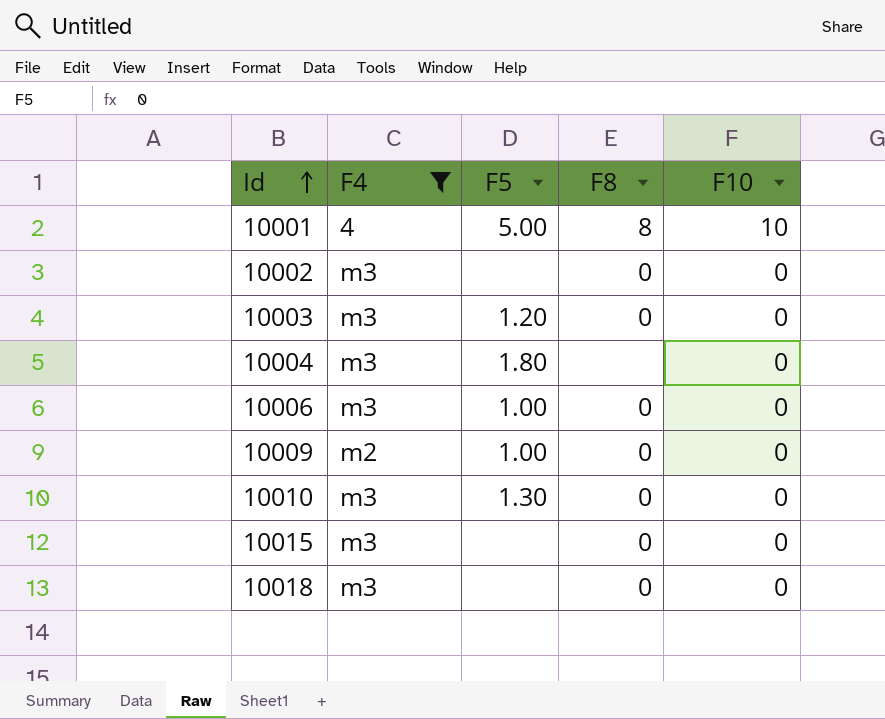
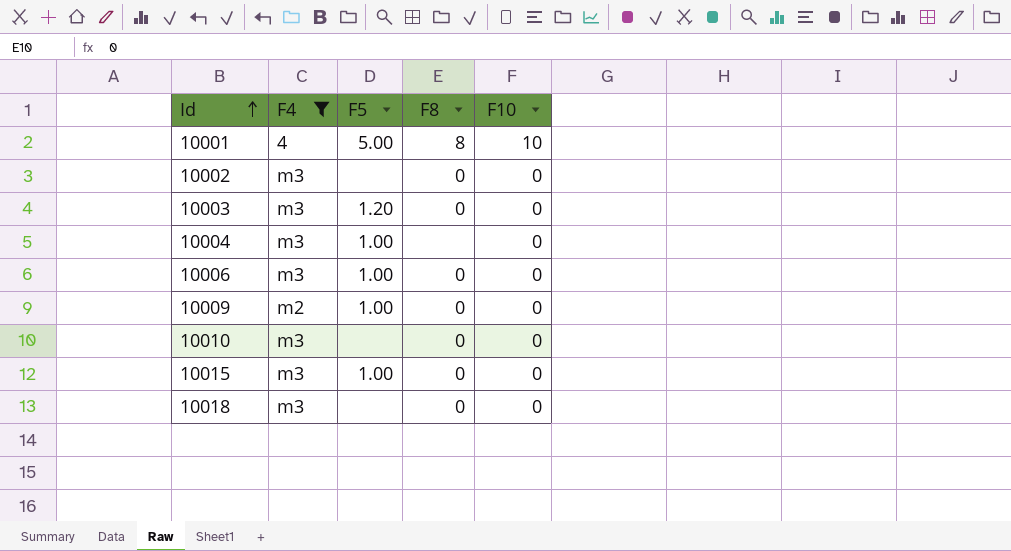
10004 | F5: 1.80 -> 1.00
10010 | F5: 1.30 -> none
10015 | F5: none -> 1.00

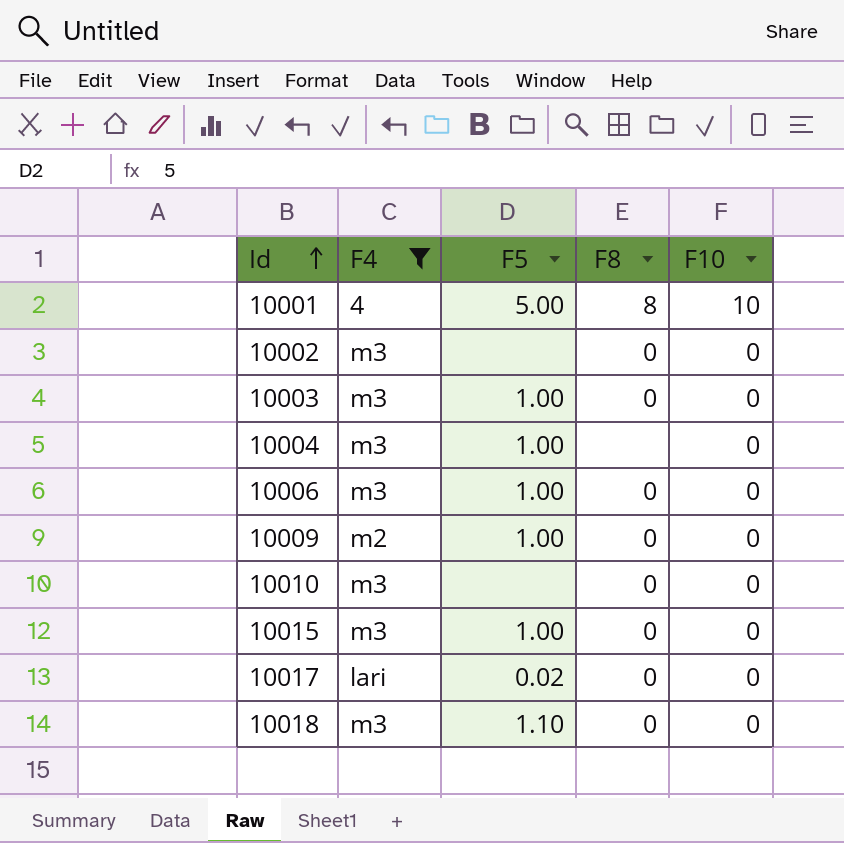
10003 | F5: 1.20 -> 1.00
row 10017: none -> lari | 0.02 | 0 | 0
10018 | F5: none -> 1.10

